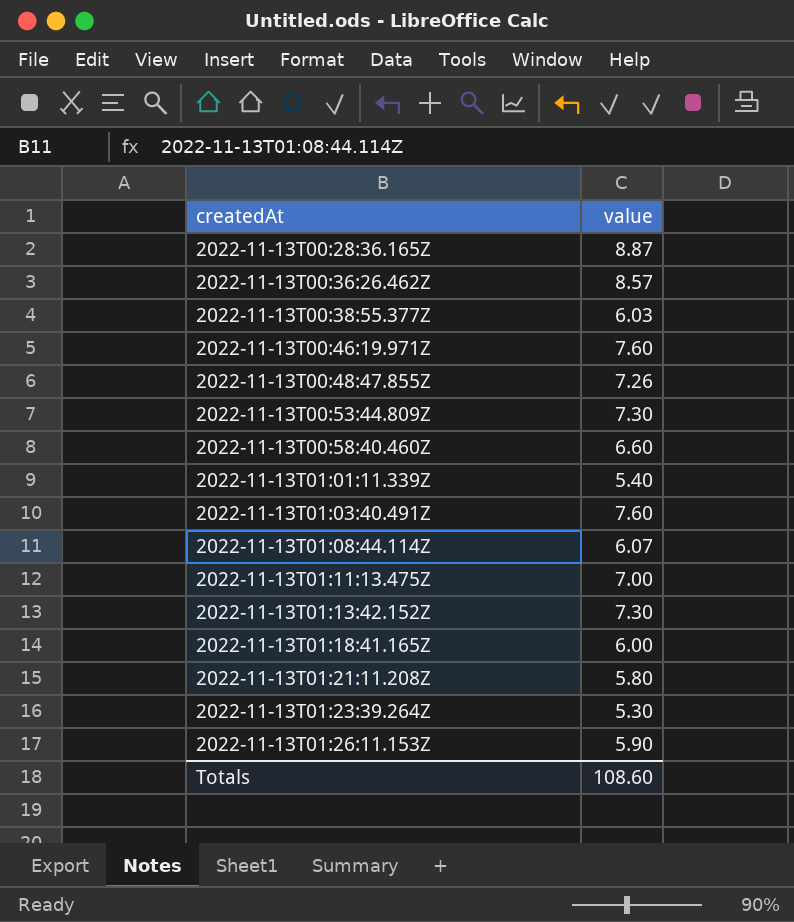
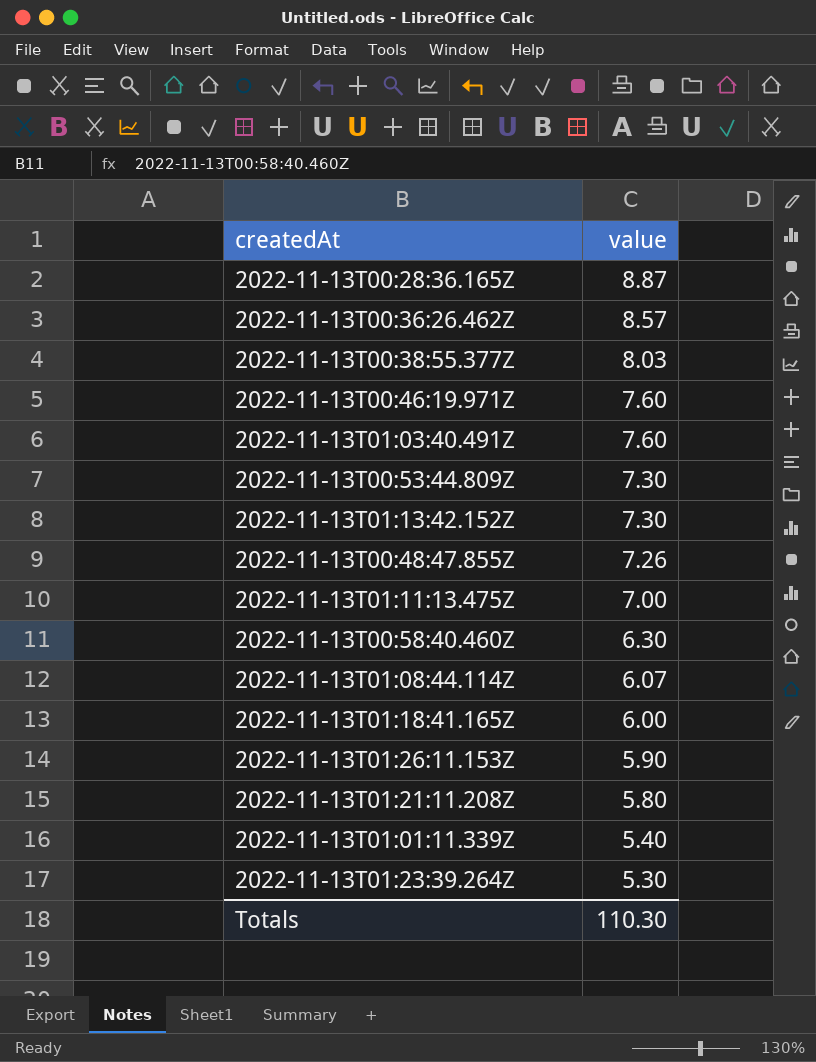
row order: createdAt ascending -> value descending
2022-11-13T00:38:55.377Z | value: 6.03 -> 8.03
2022-11-13T00:58:40.460Z | value: 6.60 -> 6.30
Totals | value: 108.60 -> 110.30

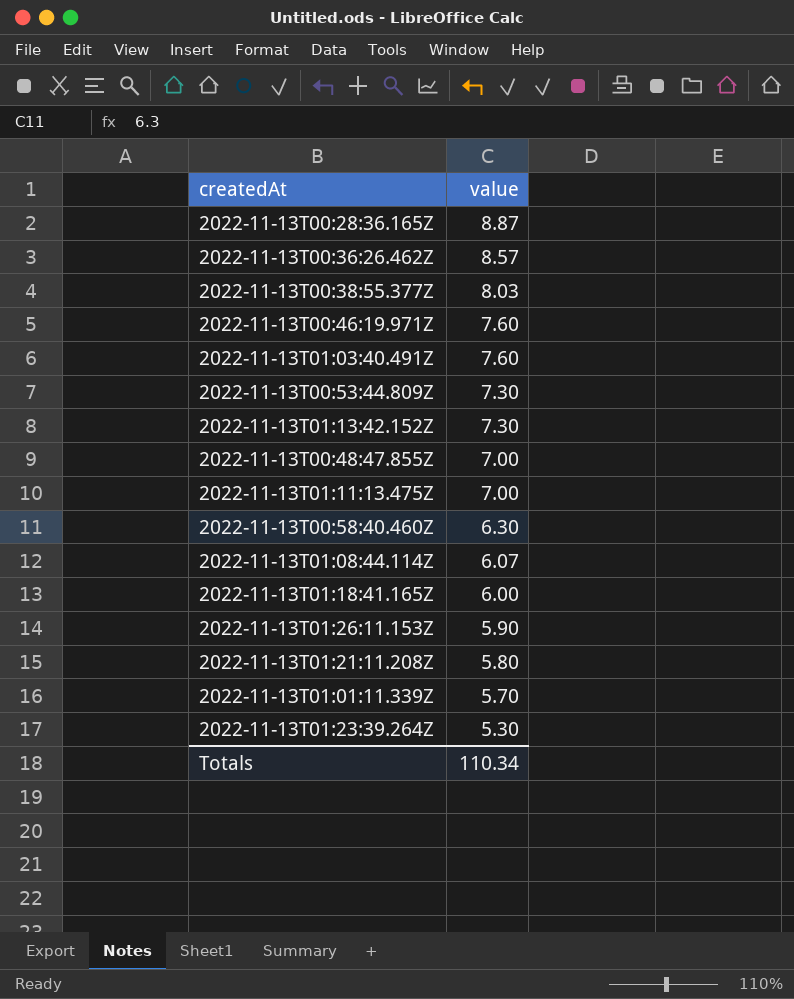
2022-11-13T00:48:47.855Z | value: 7.26 -> 7.00
2022-11-13T01:01:11.339Z | value: 5.40 -> 5.70
Totals | value: 110.30 -> 110.34

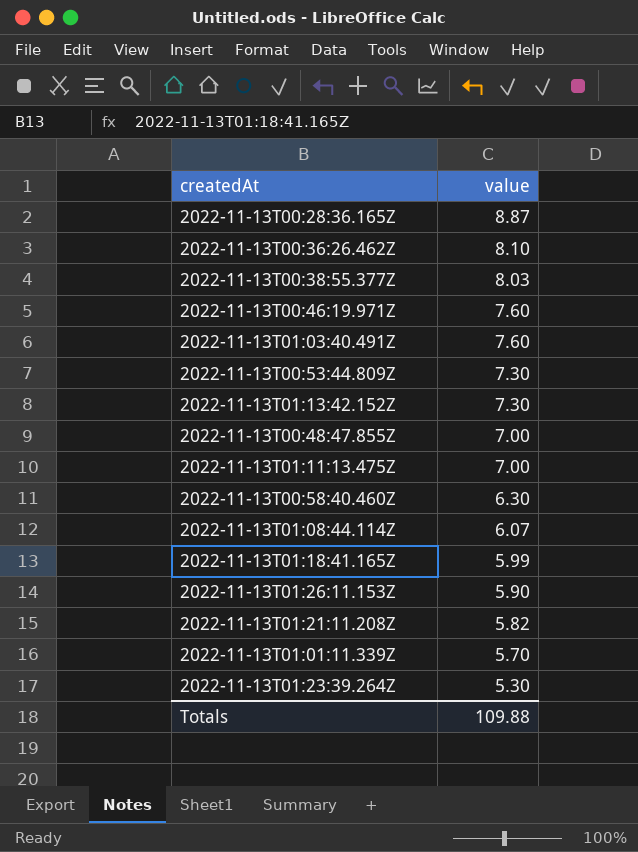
2022-11-13T00:36:26.462Z | value: 8.57 -> 8.10
2022-11-13T01:18:41.165Z | value: 6.00 -> 5.99
2022-11-13T01:21:11.208Z | value: 5.80 -> 5.82
Totals | value: 110.34 -> 109.88

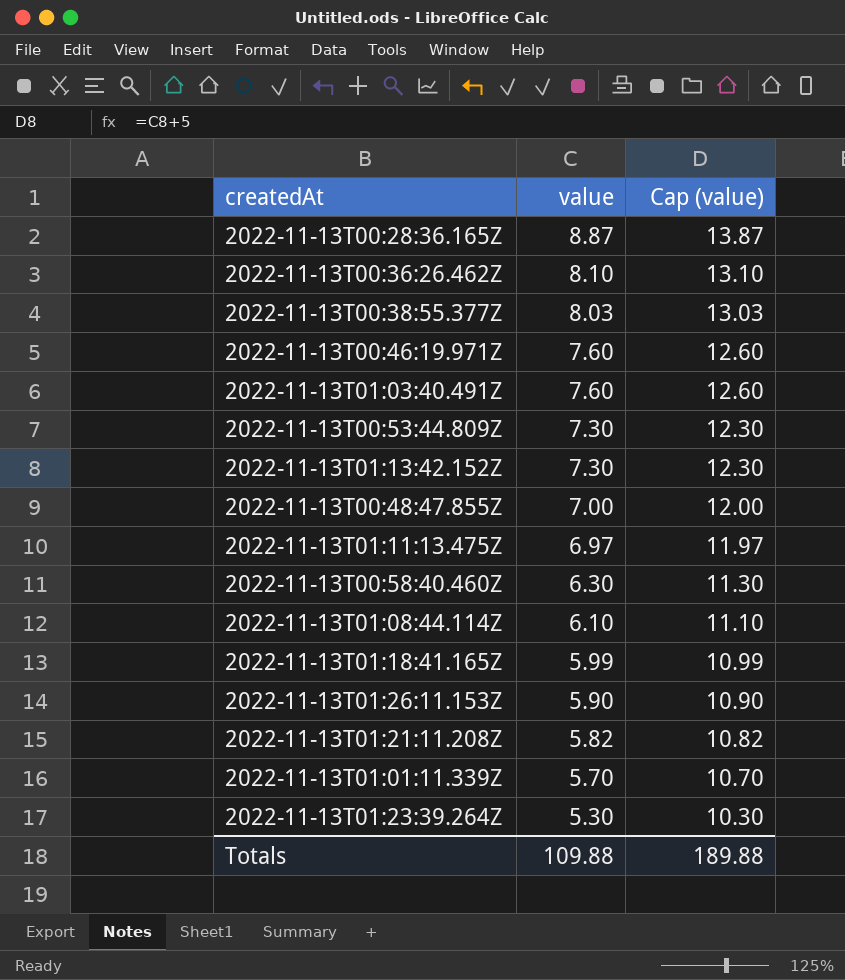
column Cap (value) | formula: none -> [value] + 5
2022-11-13T01:11:13.475Z | value: 7.00 -> 6.97
2022-11-13T01:08:44.114Z | value: 6.07 -> 6.10

